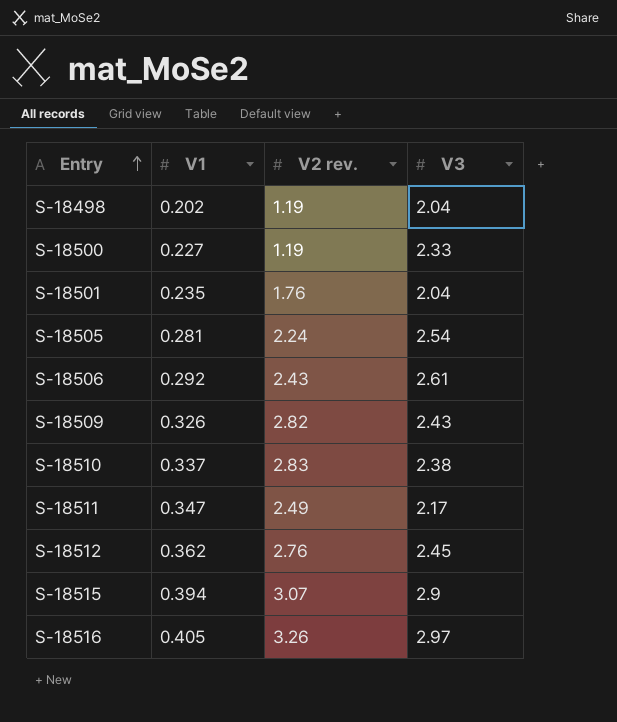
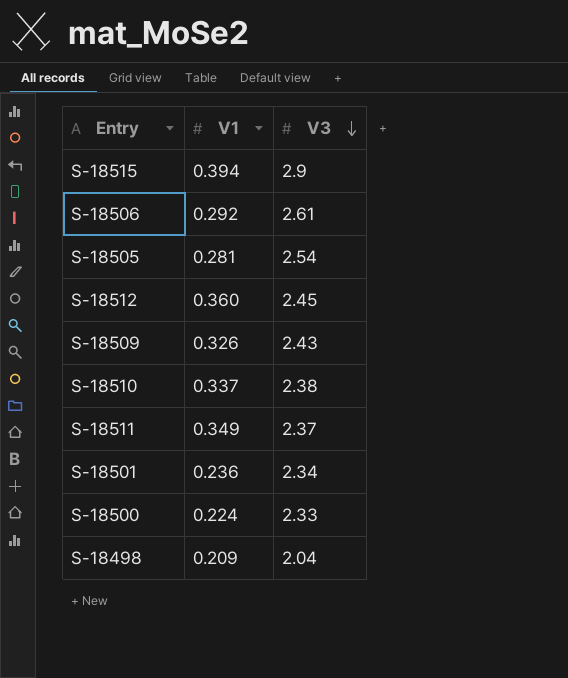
row order: Entry ascending -> V3 descending
column V2 rev. | position: 3 -> none
row S-18516: 0.405 | 3.26 | 2.97 -> none
S-18512 | V1: 0.362 -> 0.360
S-18511 | V1: 0.347 -> 0.349
S-18511 | V3: 2.17 -> 2.37
S-18501 | V1: 0.235 -> 0.236
S-18501 | V3: 2.04 -> 2.34
S-18500 | V1: 0.227 -> 0.224
S-18498 | V1: 0.202 -> 0.209

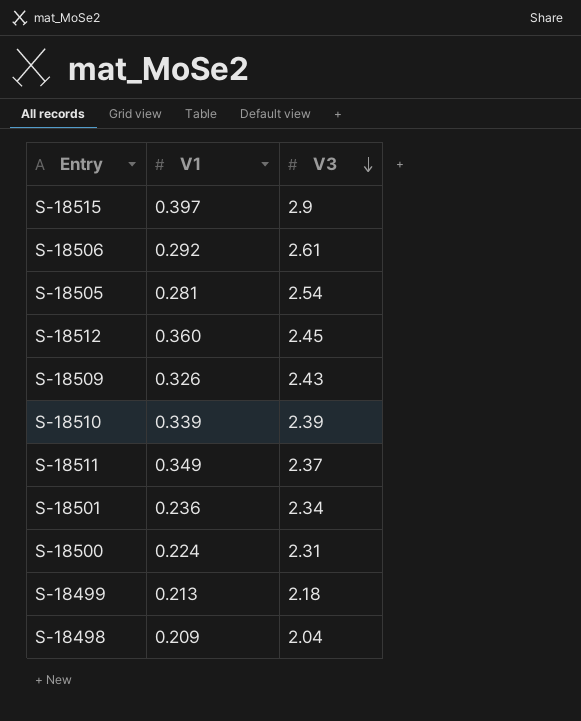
S-18515 | V1: 0.394 -> 0.397
S-18510 | V1: 0.337 -> 0.339
S-18510 | V3: 2.38 -> 2.39
S-18500 | V3: 2.33 -> 2.31
row S-18499: none -> 0.213 | 2.18

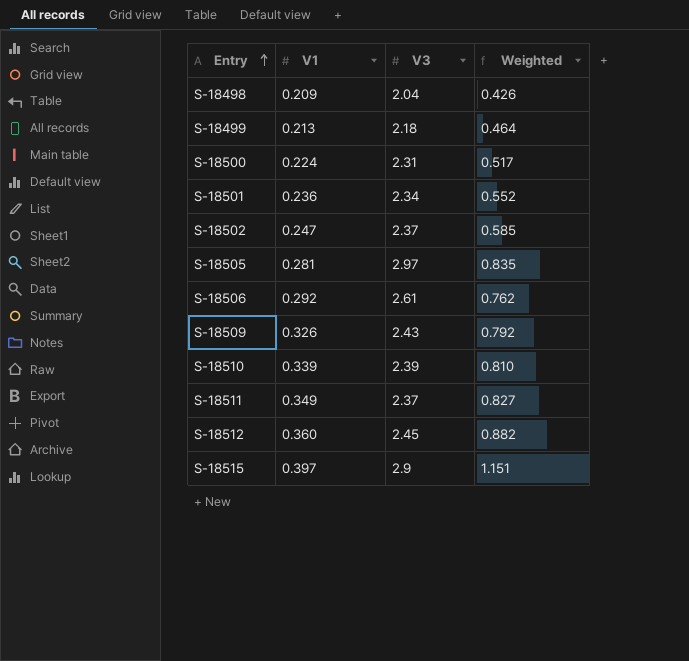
row order: V3 descending -> Entry ascending
column Weighted | formula: none -> [V1] * [V3]
row S-18502: none -> 0.247 | 2.37 | 0.585
S-18505 | V3: 2.54 -> 2.97

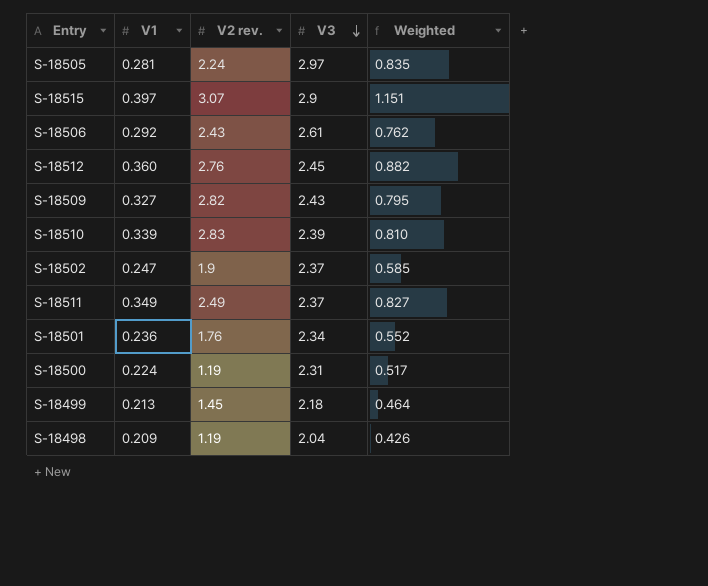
row order: Entry ascending -> V3 descending
column V2 rev. | position: none -> 3
S-18509 | V1: 0.326 -> 0.327
S-18509 | Weighted: 0.792 -> 0.795

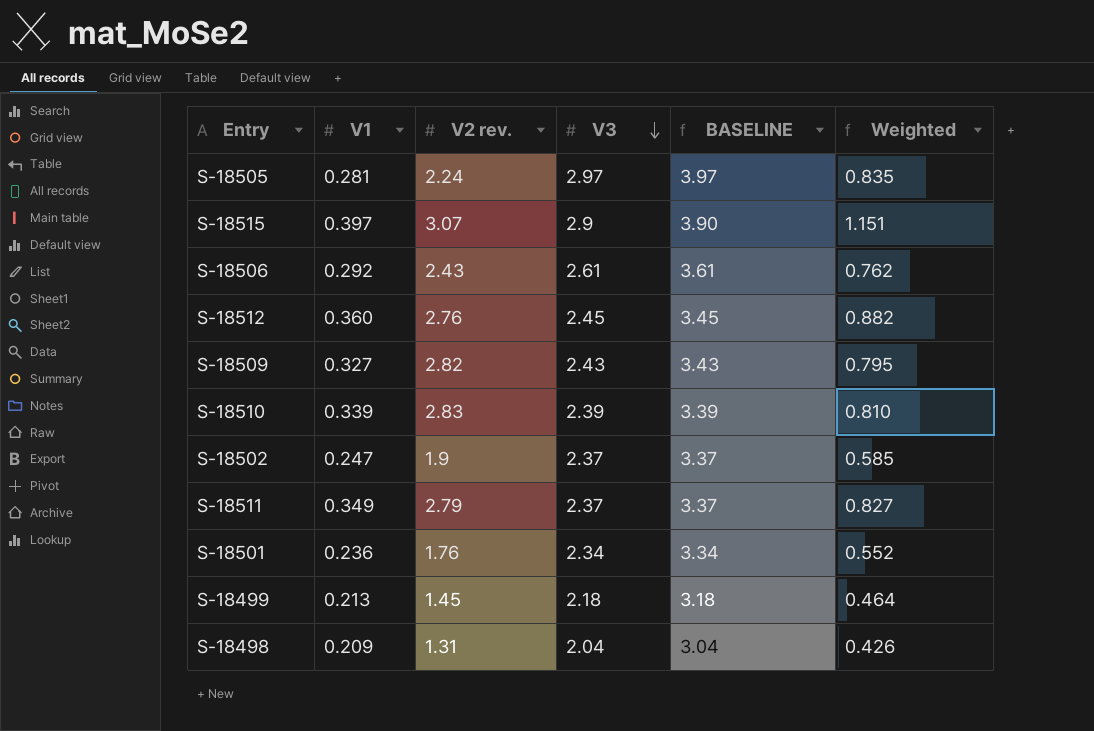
column BASELINE | formula: none -> [V3] + 1
row S-18500: 0.224 | 1.19 | 2.31 | 0.517 -> none
S-18511 | V2 rev.: 2.49 -> 2.79
S-18498 | V2 rev.: 1.19 -> 1.31

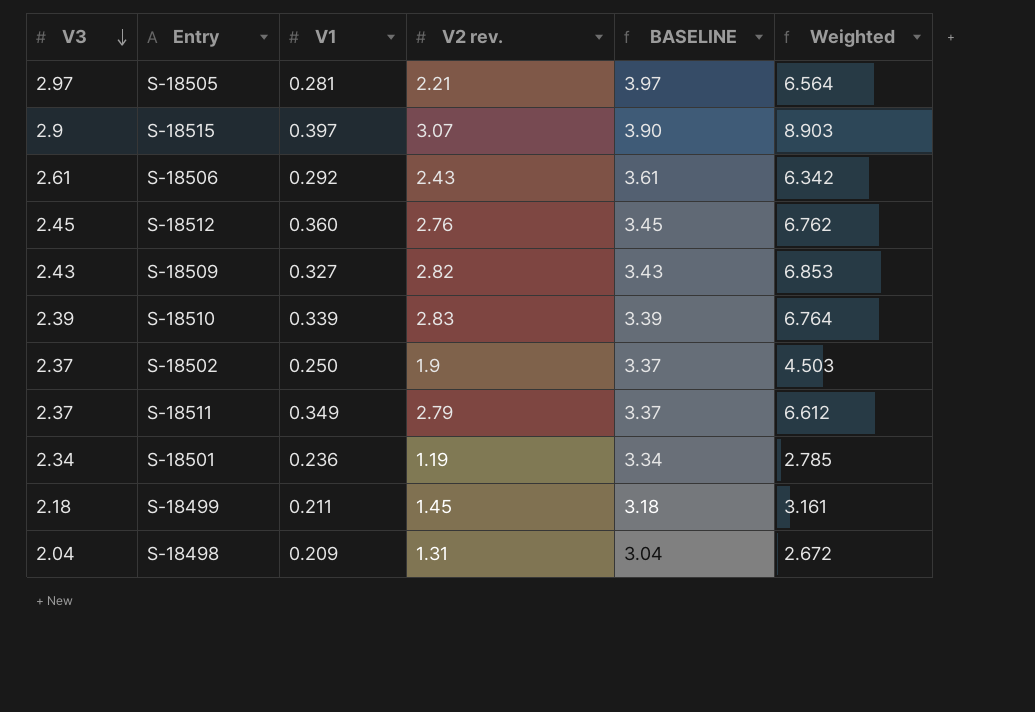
column V3 | position: 4 -> 1
column Weighted | formula: [V1] * [V3] -> [V3] * [V2 rev.]
S-18505 | V2 rev.: 2.24 -> 2.21
S-18502 | V1: 0.247 -> 0.250
S-18501 | V2 rev.: 1.76 -> 1.19
S-18499 | V1: 0.213 -> 0.211

